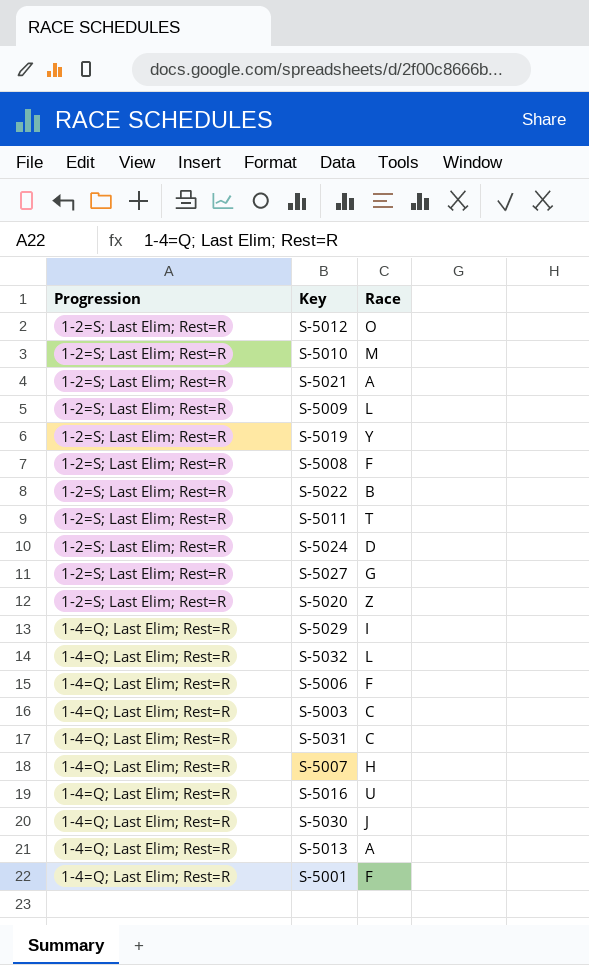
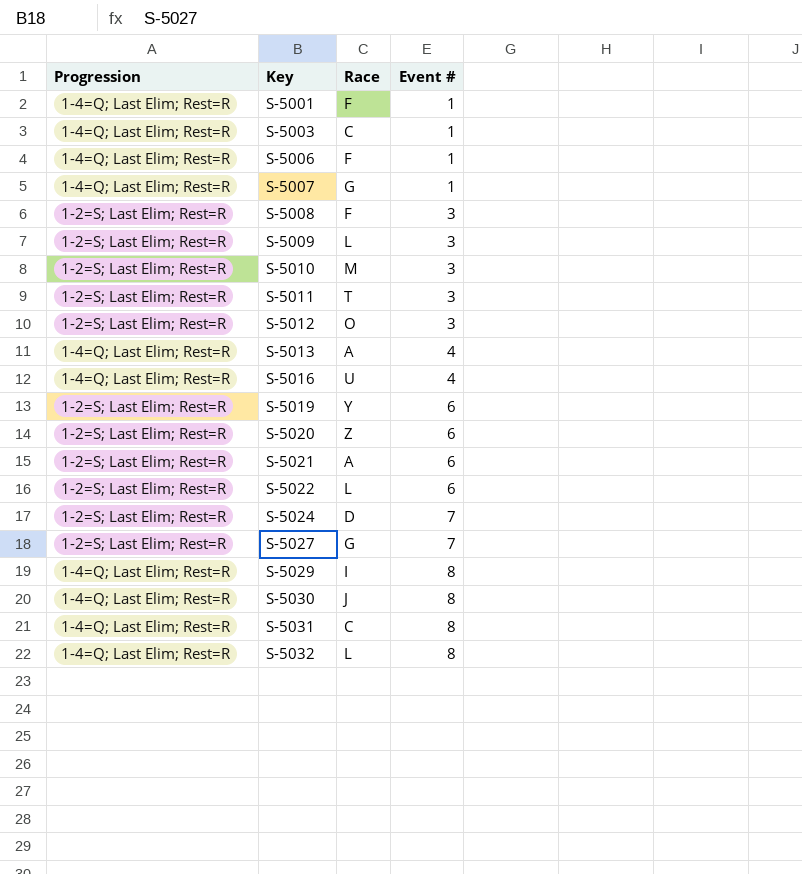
row order: Progression ascending -> Key ascending
column Event # | position: none -> 4
S-5007 | Race: H -> G
S-5022 | Race: B -> L

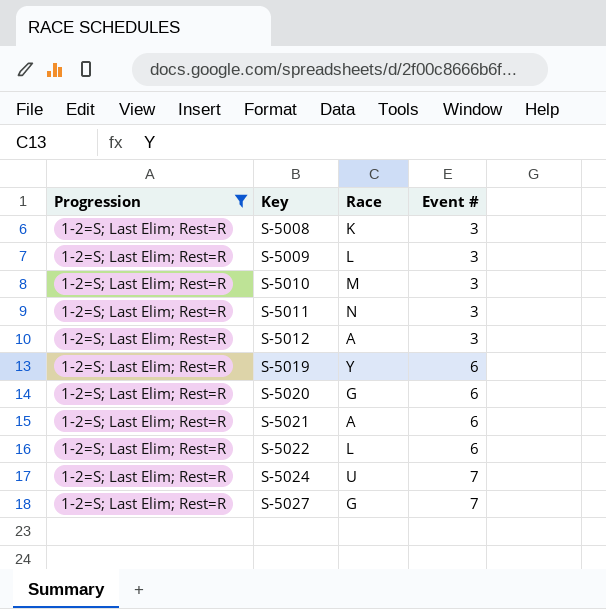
filter: none -> Progression = 1-2=S; Last Elim; Rest=R
S-5008 | Race: F -> K
S-5011 | Race: T -> N
S-5012 | Race: O -> A
S-5020 | Race: Z -> G
S-5024 | Race: D -> U

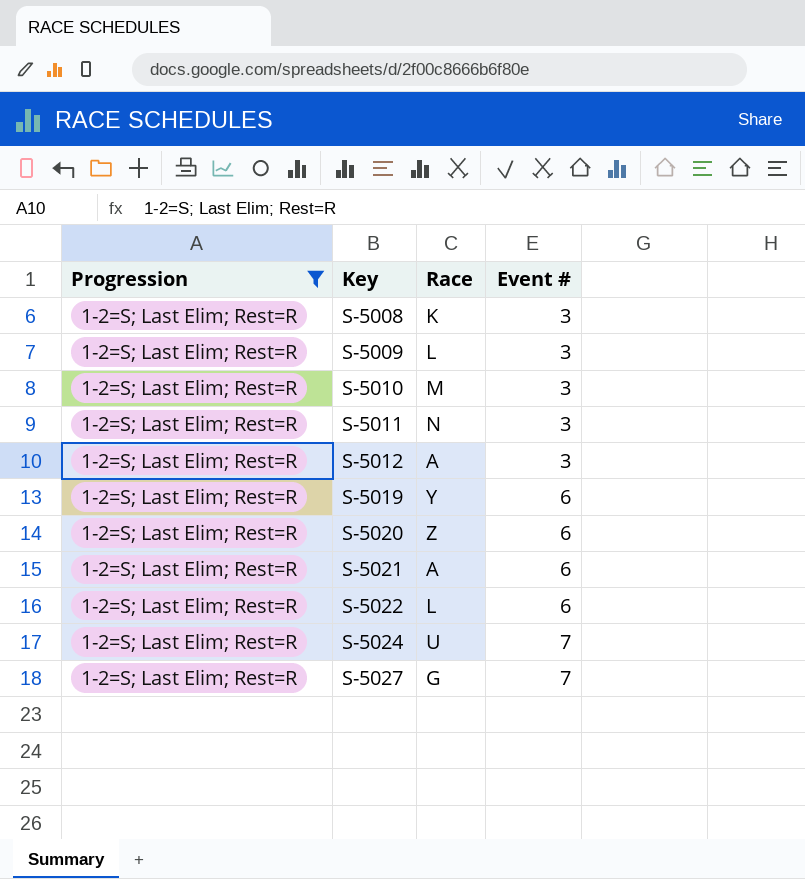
S-5020 | Race: G -> Z

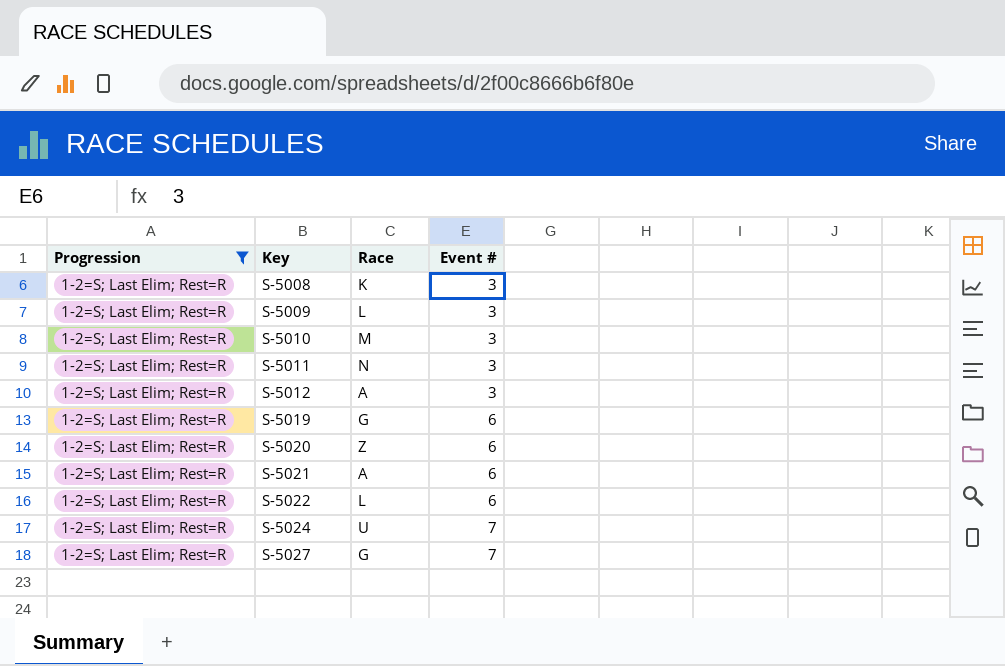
S-5019 | Race: Y -> G

